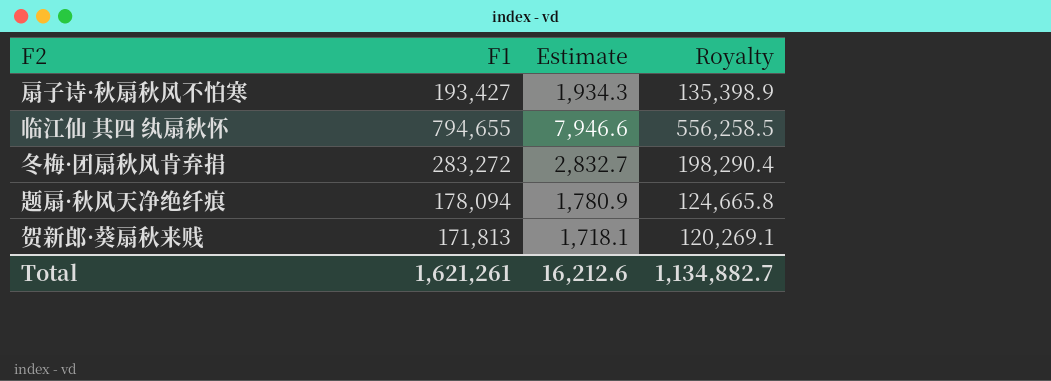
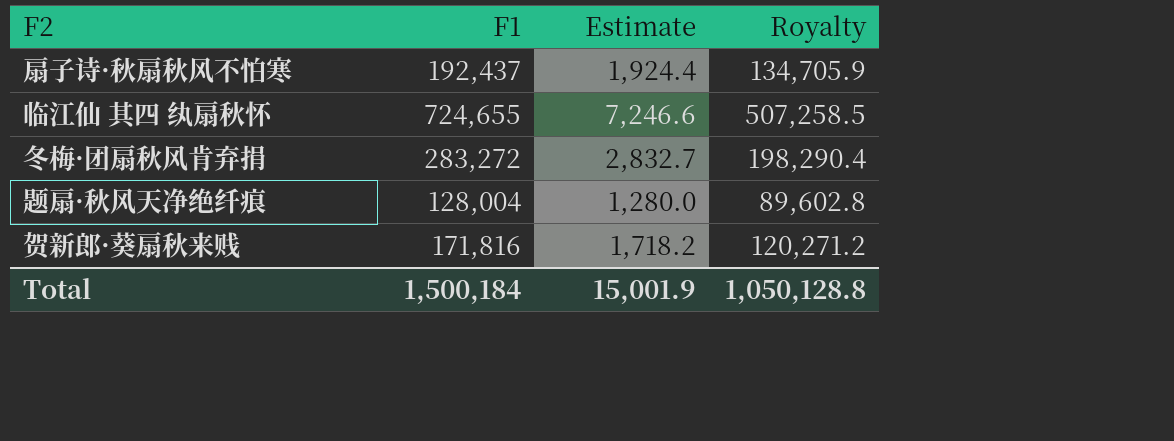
扇子诗·秋扇秋风不怕寒 | F1: 193,427 -> 192,437
扇子诗·秋扇秋风不怕寒 | Estimate: 1,934.3 -> 1,924.4
扇子诗·秋扇秋风不怕寒 | Royalty: 135,398.9 -> 134,705.9
临江仙 其四 纨扇秋怀 | F1: 794,655 -> 724,655
临江仙 其四 纨扇秋怀 | Estimate: 7,946.6 -> 7,246.6
临江仙 其四 纨扇秋怀 | Royalty: 556,258.5 -> 507,258.5
题扇·秋风天净绝纤痕 | F1: 178,094 -> 128,004
题扇·秋风天净绝纤痕 | Estimate: 1,780.9 -> 1,280.0
题扇·秋风天净绝纤痕 | Royalty: 124,665.8 -> 89,602.8
贺新郎·葵扇秋来贱 | F1: 171,813 -> 171,816
贺新郎·葵扇秋来贱 | Estimate: 1,718.1 -> 1,718.2
贺新郎·葵扇秋来贱 | Royalty: 120,269.1 -> 120,271.2
Total | F1: 1,621,261 -> 1,500,184
Total | Estimate: 16,212.6 -> 15,001.9
Total | Royalty: 1,134,882.7 -> 1,050,128.8

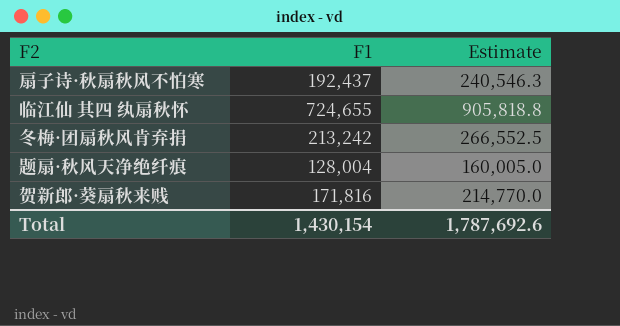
column Royalty | formula: [F1] * 0.7 -> none
column Estimate | formula: [F1] * 0.01 -> [F1] * 1.25
冬梅·团扇秋风肯弃捐 | F1: 283,272 -> 213,242
Total | F1: 1,500,184 -> 1,430,154
Total | Estimate: 15,001.9 -> 1,787,692.6

